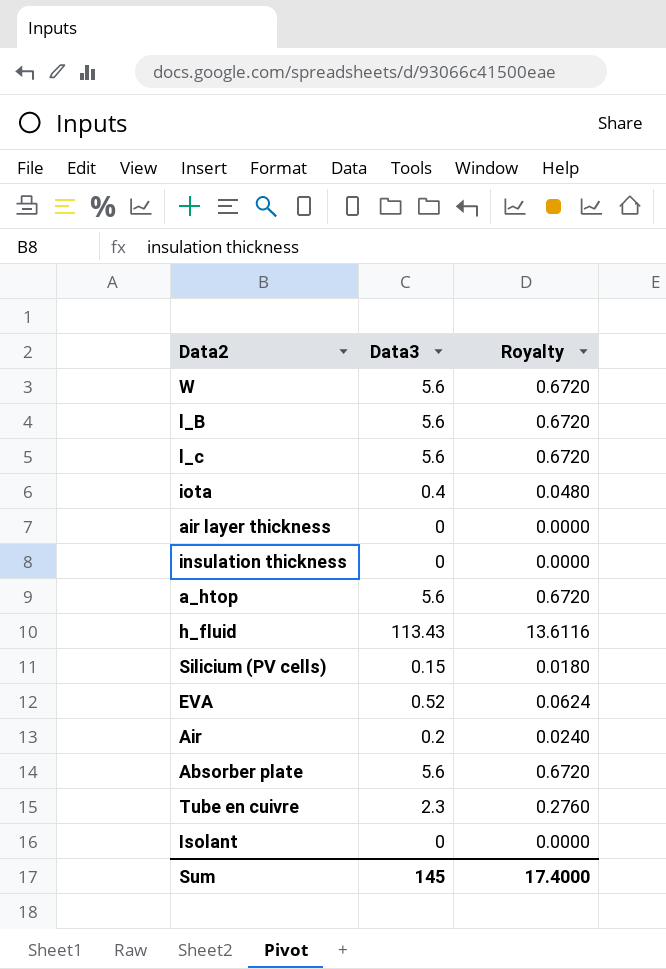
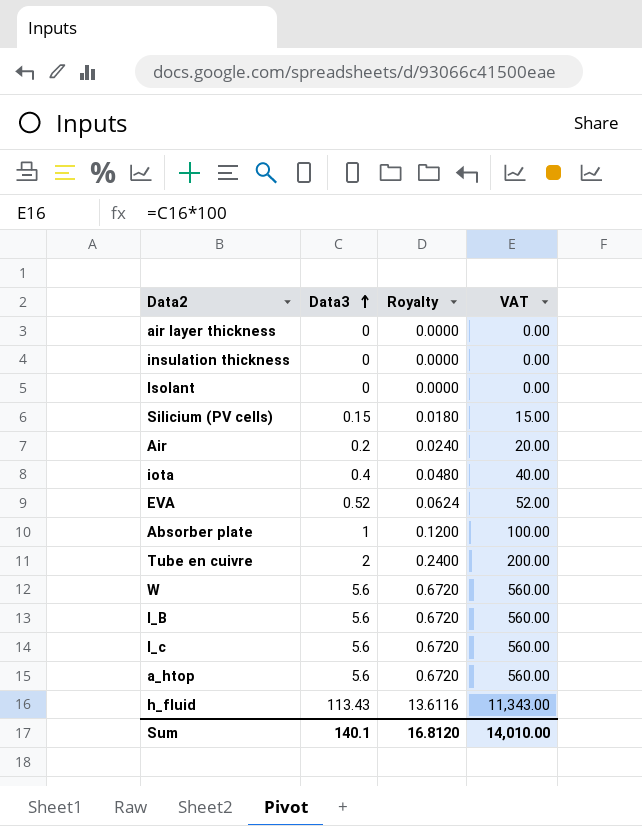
row order: none -> Data3 ascending
column VAT | formula: none -> [Data3] * 100
Absorber plate | Data3: 5.6 -> 1
Absorber plate | Royalty: 0.6720 -> 0.1200
Tube en cuivre | Data3: 2.3 -> 2
Tube en cuivre | Royalty: 0.2760 -> 0.2400
Sum | Data3: 145 -> 140.1
Sum | Royalty: 17.4000 -> 16.8120

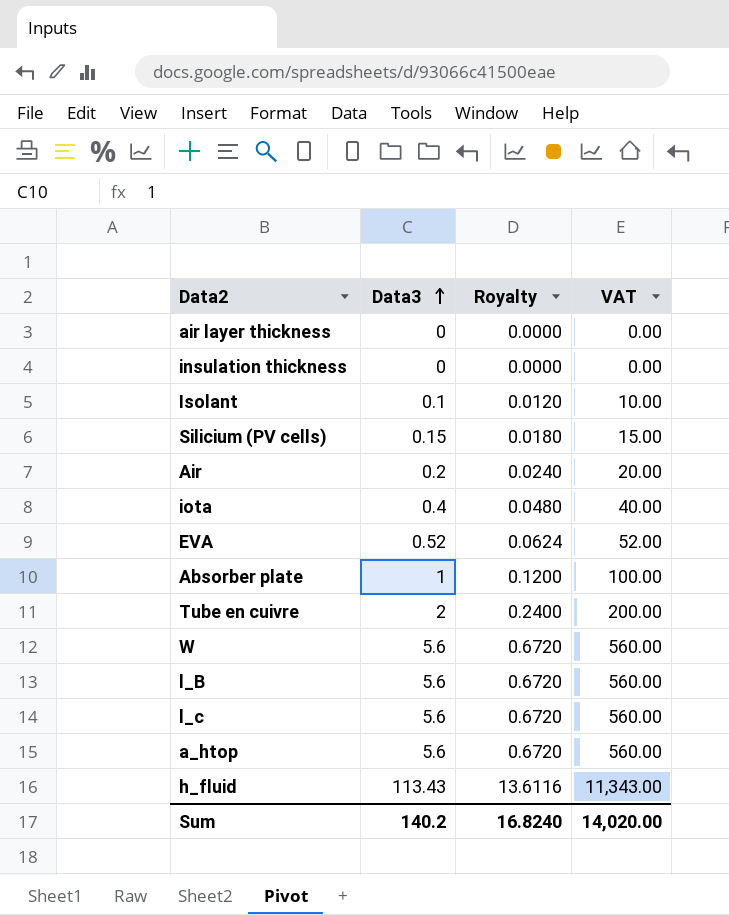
Isolant | Data3: 0 -> 0.1
Isolant | Royalty: 0.0000 -> 0.0120
Isolant | VAT: 0.00 -> 10.00
Sum | Data3: 140.1 -> 140.2
Sum | Royalty: 16.8120 -> 16.8240
Sum | VAT: 14,010.00 -> 14,020.00

